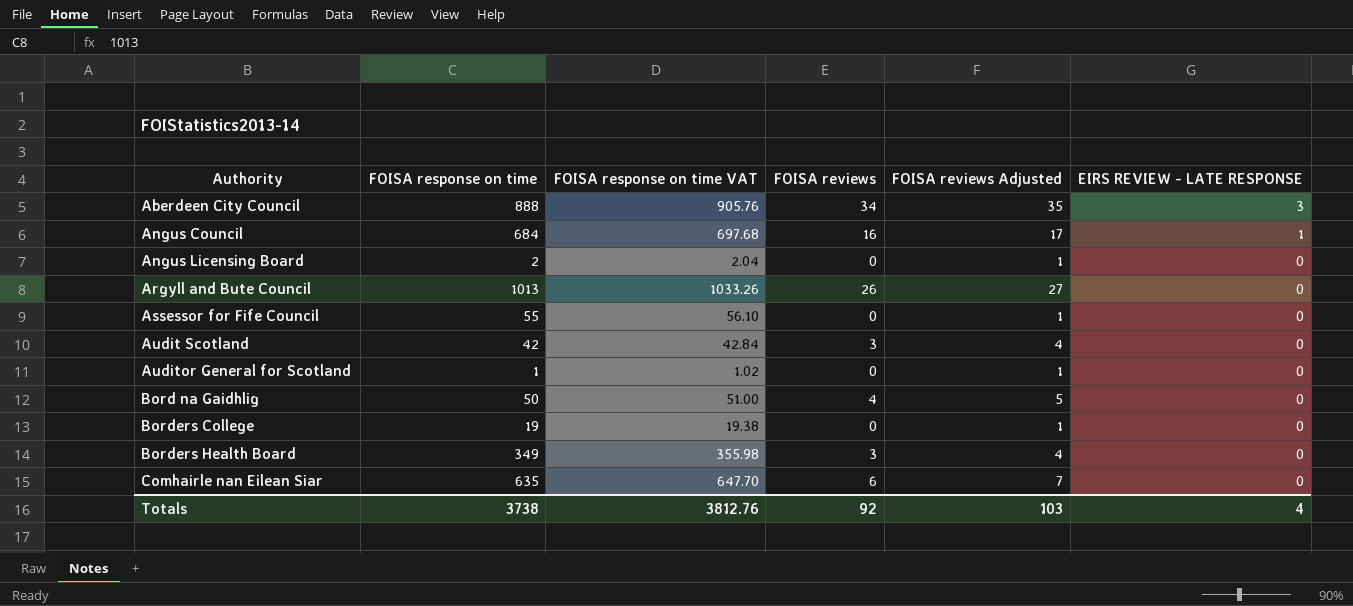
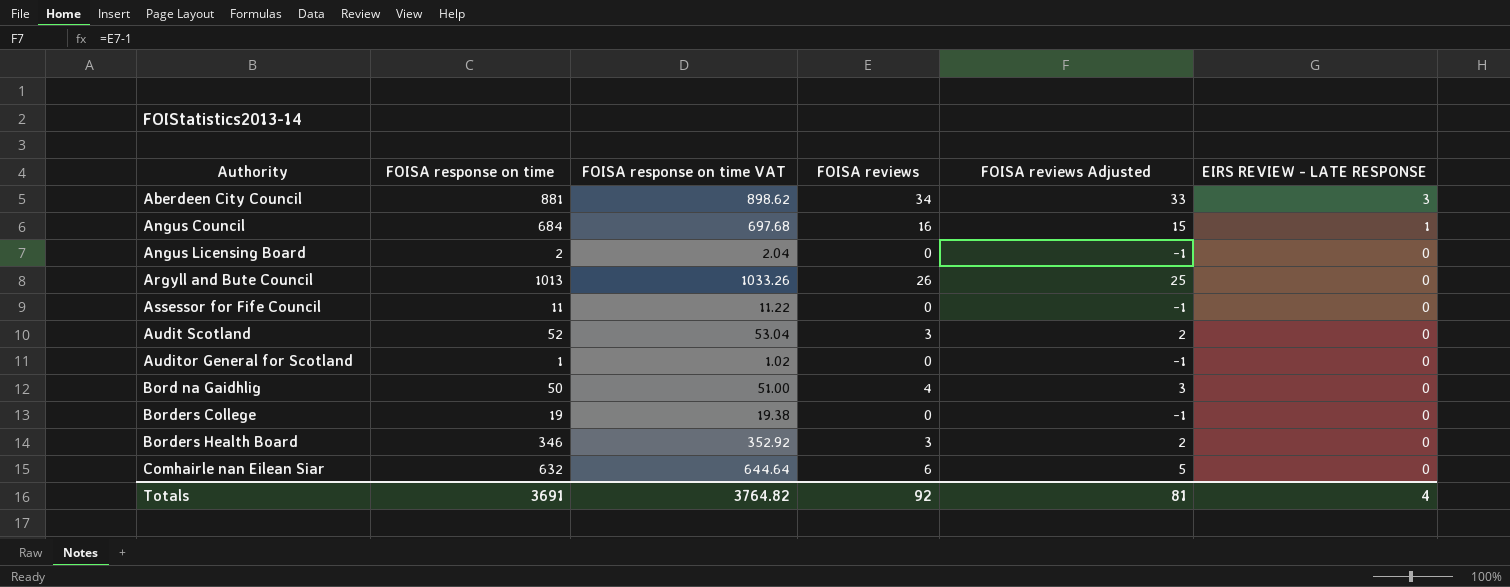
column FOISA reviews Adjusted | formula: [FOISA reviews] + 1 -> [FOISA reviews] - 1
Aberdeen City Council | FOISA response on time: 888 -> 881
Aberdeen City Council | FOISA response on time VAT: 905.76 -> 898.62
Assessor for Fife Council | FOISA response on time: 55 -> 11
Assessor for Fife Council | FOISA response on time VAT: 56.10 -> 11.22
Audit Scotland | FOISA response on time: 42 -> 52
Audit Scotland | FOISA response on time VAT: 42.84 -> 53.04
Borders Health Board | FOISA response on time: 349 -> 346
Borders Health Board | FOISA response on time VAT: 355.98 -> 352.92
Comhairle nan Eilean Siar | FOISA response on time: 635 -> 632
Comhairle nan Eilean Siar | FOISA response on time VAT: 647.70 -> 644.64
Totals | FOISA response on time: 3738 -> 3691
Totals | FOISA response on time VAT: 3812.76 -> 3764.82
Totals | FOISA reviews Adjusted: 103 -> 81

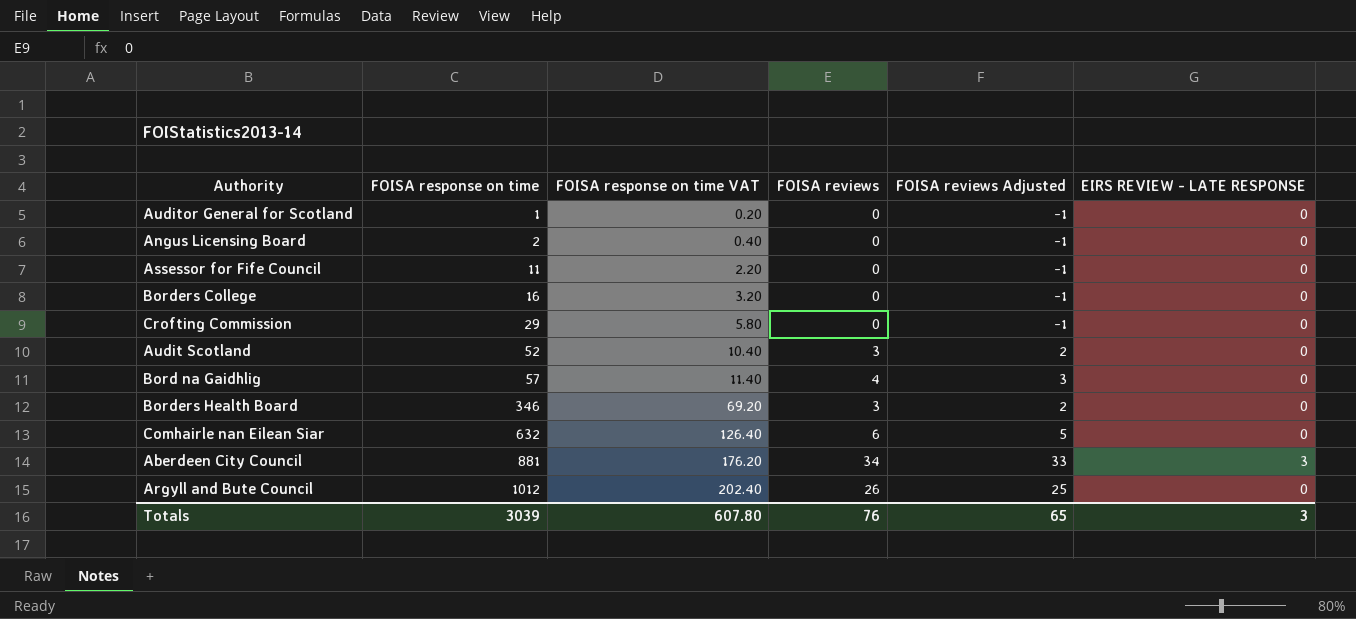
row order: Authority ascending -> FOISA response on time ascending
column FOISA response on time VAT | formula: [FOISA response on time] * 1.02 -> [FOISA response on time] * 0.2
row Angus Council: 684 | 697.68 | 16 | 15 | 1 -> none
Borders College | FOISA response on time: 19 -> 16
row Crofting Commission: none -> 29 | 5.80 | 0 | -1 | 0
Bord na Gaidhlig | FOISA response on time: 50 -> 57
Argyll and Bute Council | FOISA response on time: 1013 -> 1012
Totals | FOISA response on time: 3691 -> 3039
Totals | FOISA response on time VAT: 3764.82 -> 607.80
Totals | FOISA reviews: 92 -> 76
Totals | FOISA reviews Adjusted: 81 -> 65
Totals | EIRS REVIEW - LATE RESPONSE: 4 -> 3

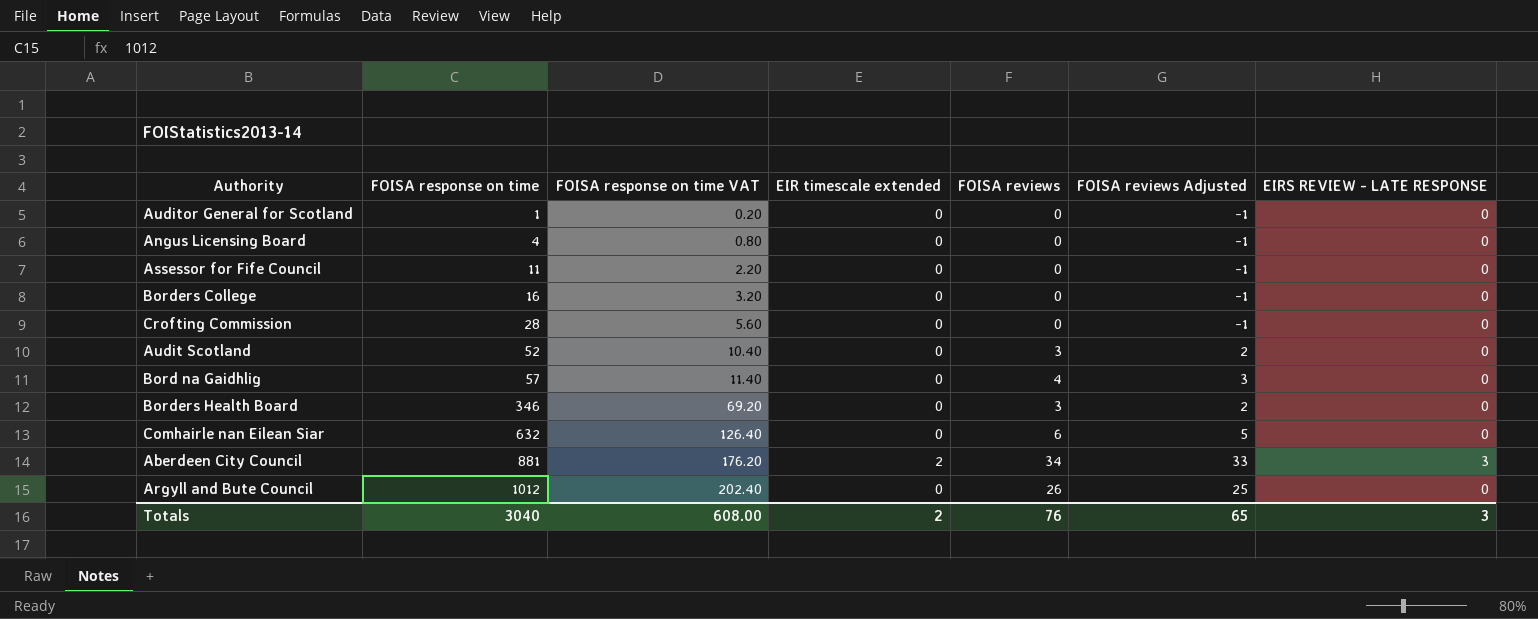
column EIR timescale extended | position: none -> 4
Angus Licensing Board | FOISA response on time: 2 -> 4
Angus Licensing Board | FOISA response on time VAT: 0.40 -> 0.80
Crofting Commission | FOISA response on time: 29 -> 28
Crofting Commission | FOISA response on time VAT: 5.80 -> 5.60
Totals | FOISA response on time: 3039 -> 3040
Totals | FOISA response on time VAT: 607.80 -> 608.00

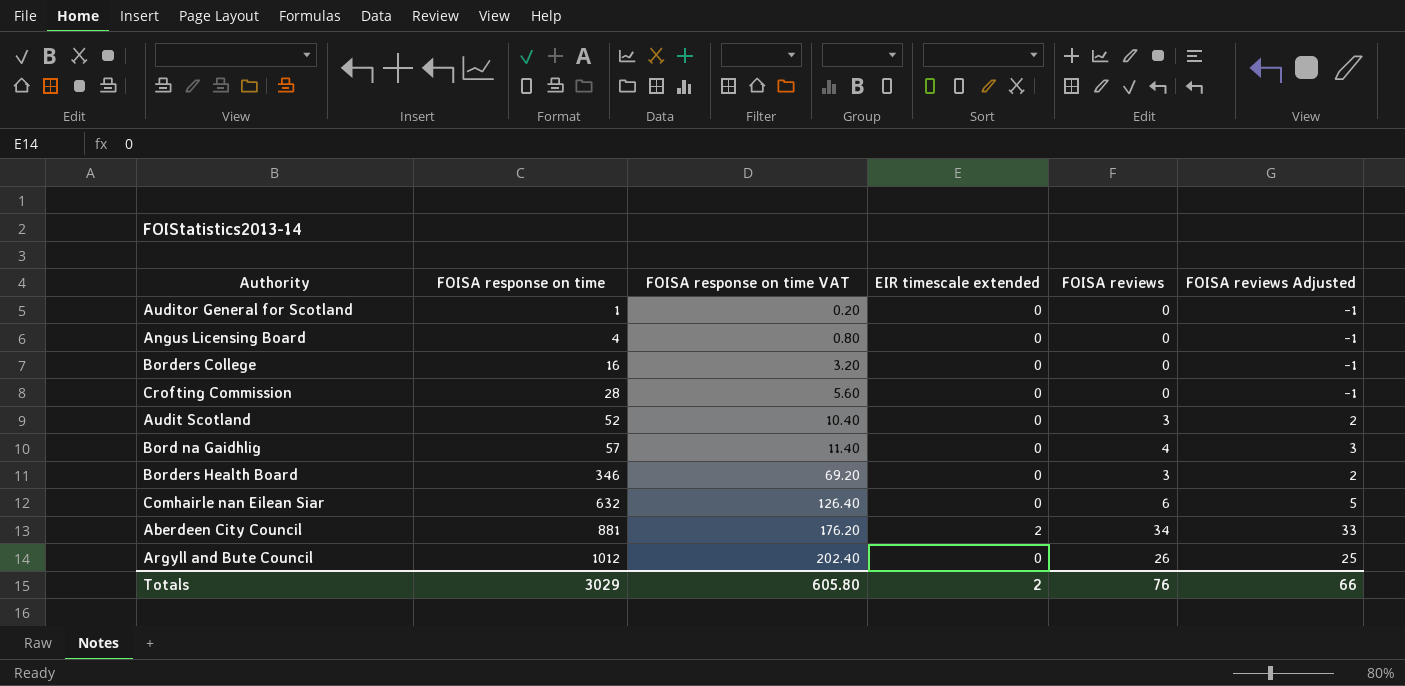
column EIRS REVIEW - LATE RESPONSE | position: 7 -> none
row Assessor for Fife Council: 11 | 2.20 | 0 | 0 | -1 | 0 -> none
Totals | FOISA response on time: 3040 -> 3029
Totals | FOISA response on time VAT: 608.00 -> 605.80
Totals | FOISA reviews Adjusted: 65 -> 66

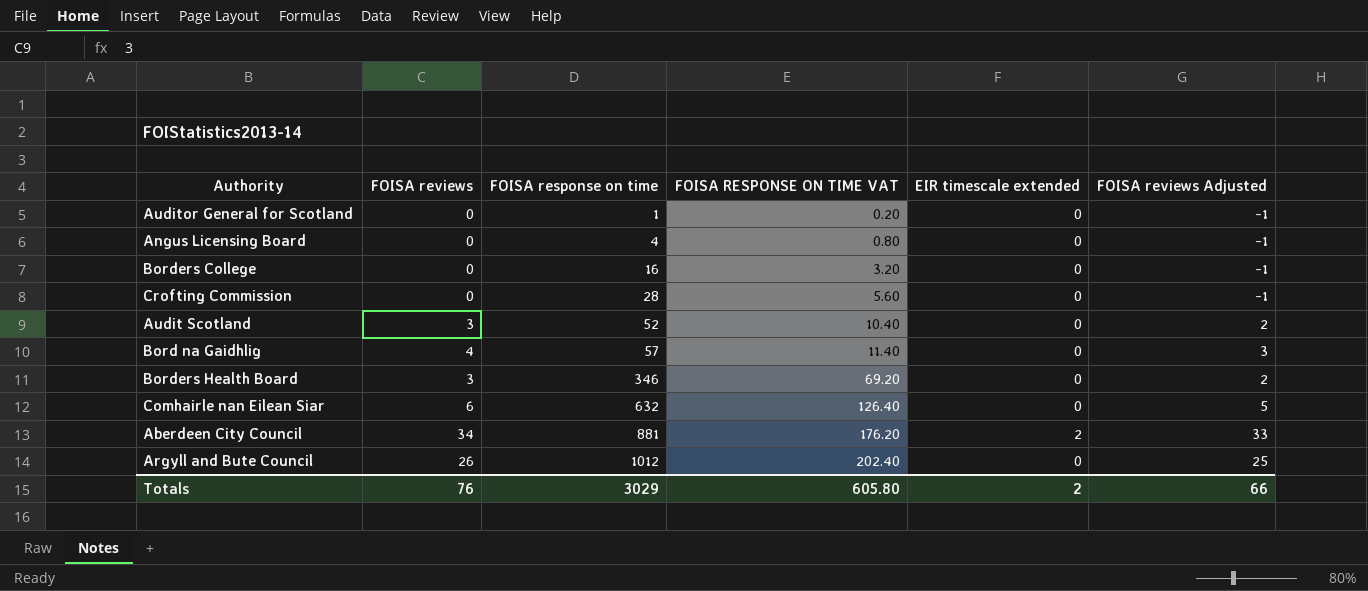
column FOISA reviews | position: 5 -> 2
column name: FOISA response on time VAT -> FOISA RESPONSE ON TIME VAT

